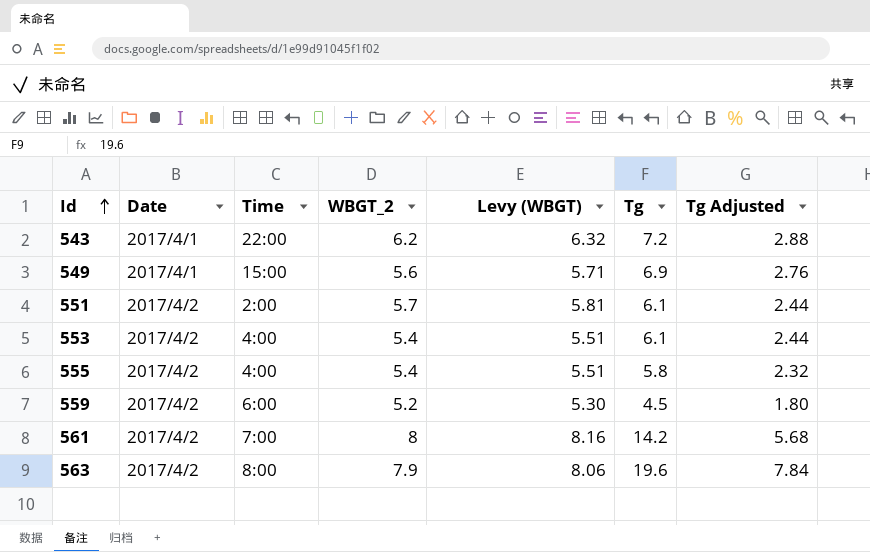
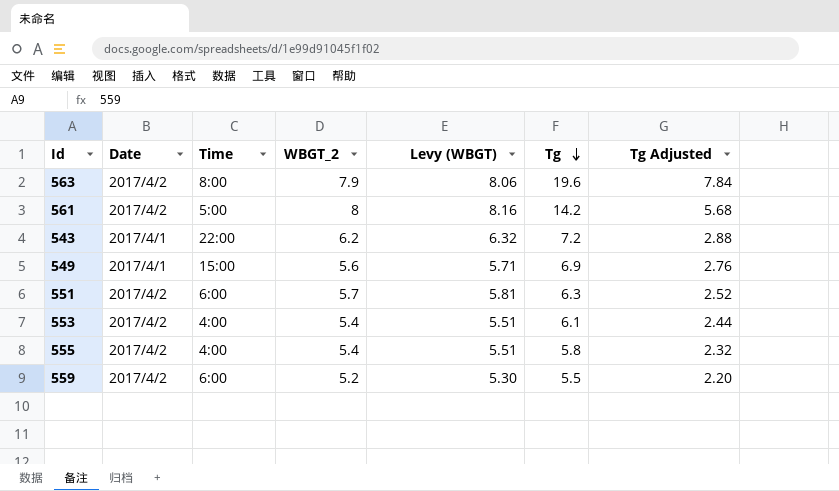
row order: Id ascending -> Tg descending
561 | Time: 7:00 -> 5:00
551 | Time: 2:00 -> 6:00
551 | Tg: 6.1 -> 6.3
551 | Tg Adjusted: 2.44 -> 2.52
559 | Tg: 4.5 -> 5.5
559 | Tg Adjusted: 1.80 -> 2.20

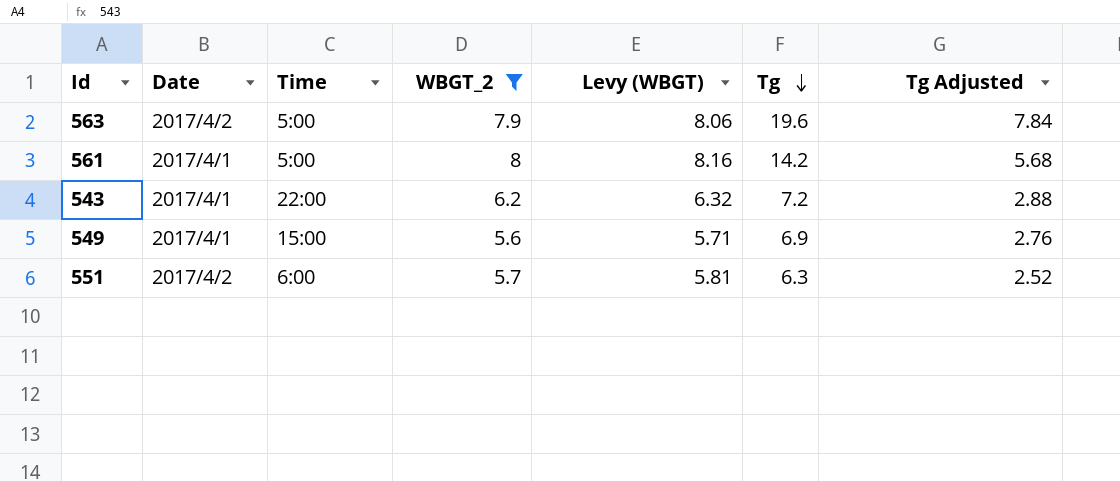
filter: none -> WBGT_2 >= 5.6
563 | Time: 8:00 -> 5:00
561 | Date: 2017/4/2 -> 2017/4/1

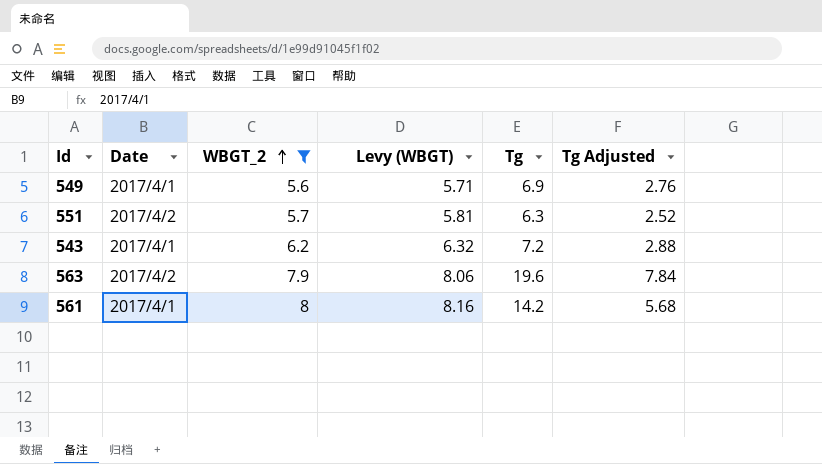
row order: Tg descending -> WBGT_2 ascending
column Time | position: 3 -> none

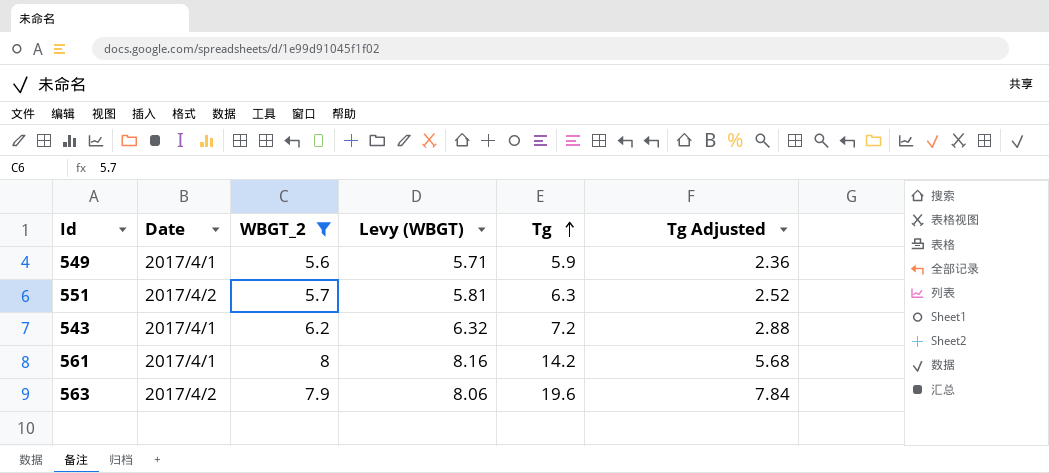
row order: WBGT_2 ascending -> Tg ascending
549 | Tg: 6.9 -> 5.9
549 | Tg Adjusted: 2.76 -> 2.36

